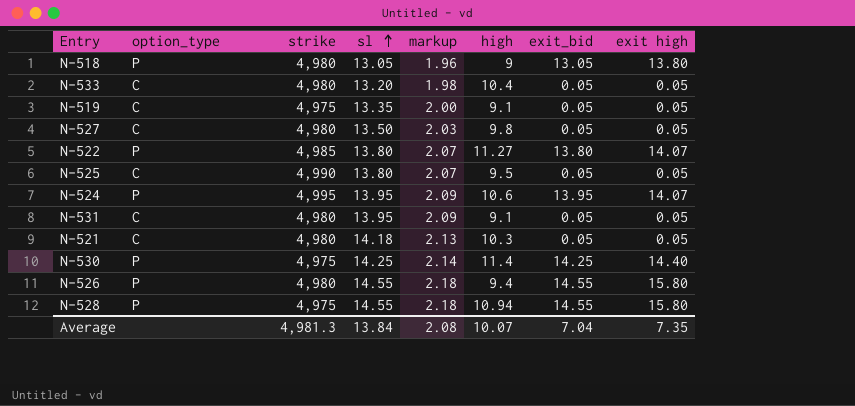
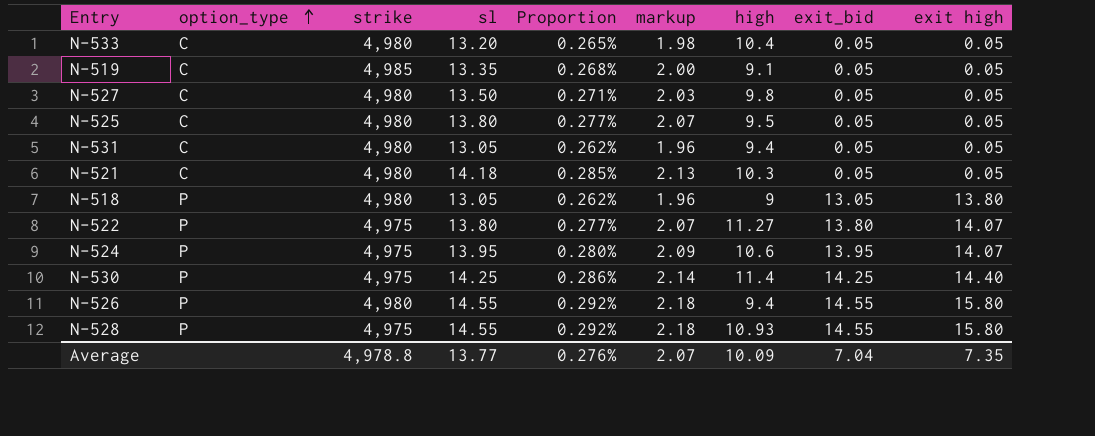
row order: sl ascending -> option_type ascending
column Proportion | formula: none -> [sl] / [strike]
N-519 | strike: 4,975 -> 4,985
N-525 | strike: 4,990 -> 4,980
N-531 | sl: 13.95 -> 13.05
N-531 | markup: 2.09 -> 1.96
N-531 | high: 9.1 -> 9.4
N-522 | strike: 4,985 -> 4,975
N-524 | strike: 4,995 -> 4,975
N-528 | high: 10.94 -> 10.93
Average | strike: 4,981.3 -> 4,978.8
Average | sl: 13.84 -> 13.77
Average | markup: 2.08 -> 2.07
Average | high: 10.07 -> 10.09

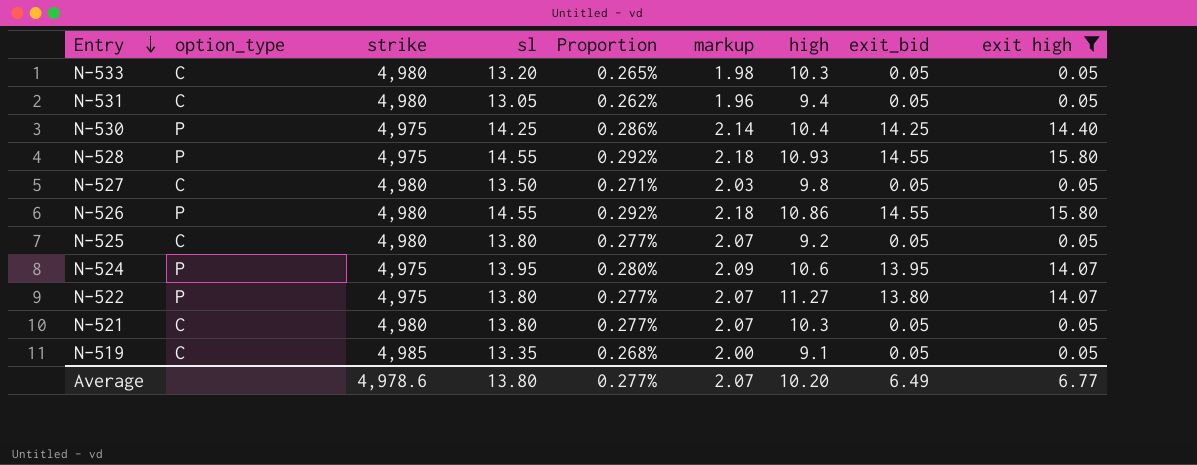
filter: none -> exit high != 13.80
row order: option_type ascending -> Entry descending
N-533 | high: 10.4 -> 10.3
N-530 | high: 11.4 -> 10.4
N-526 | high: 9.4 -> 10.86
N-525 | high: 9.5 -> 9.2
N-521 | sl: 14.18 -> 13.80
N-521 | Proportion: 0.285% -> 0.277%
N-521 | markup: 2.13 -> 2.07
Average | strike: 4,978.8 -> 4,978.6
Average | sl: 13.77 -> 13.80
Average | Proportion: 0.276% -> 0.277%
Average | high: 10.09 -> 10.20
Average | exit_bid: 7.04 -> 6.49
Average | exit high: 7.35 -> 6.77

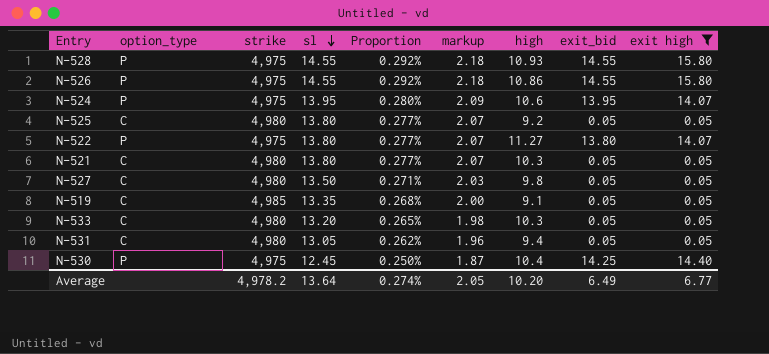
row order: Entry descending -> sl descending
N-526 | strike: 4,980 -> 4,975
N-530 | sl: 14.25 -> 12.45
N-530 | Proportion: 0.286% -> 0.250%
N-530 | markup: 2.14 -> 1.87
Average | strike: 4,978.6 -> 4,978.2
Average | sl: 13.80 -> 13.64
Average | Proportion: 0.277% -> 0.274%
Average | markup: 2.07 -> 2.05

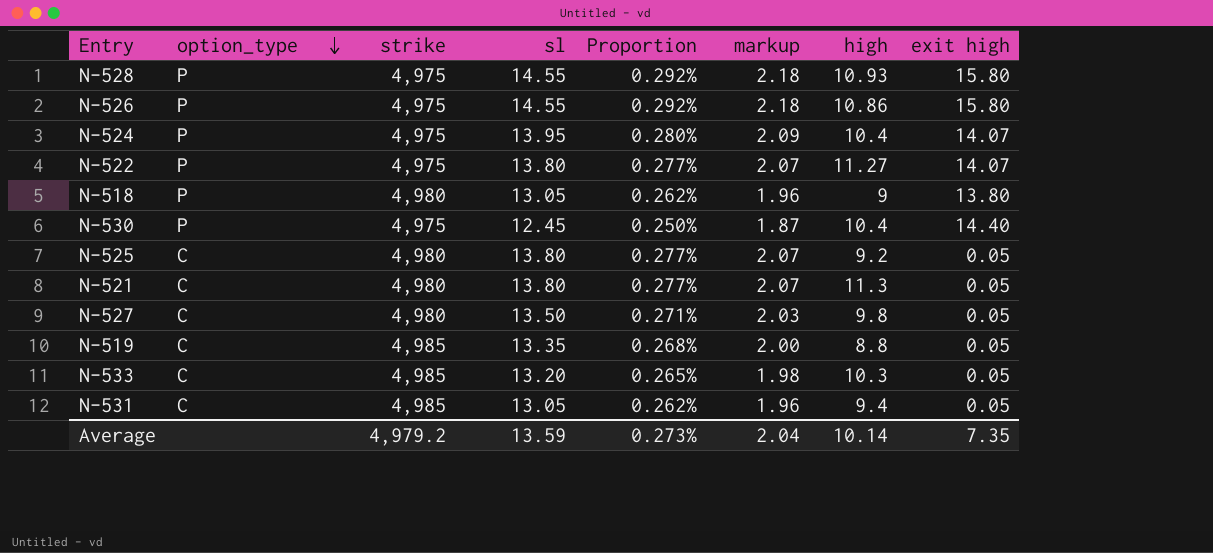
filter: exit high != 13.80 -> none
row order: sl descending -> option_type descending
column exit_bid | position: 8 -> none
N-524 | high: 10.6 -> 10.4
N-521 | high: 10.3 -> 11.3
N-519 | high: 9.1 -> 8.8
N-533 | strike: 4,980 -> 4,985
N-531 | strike: 4,980 -> 4,985
Average | strike: 4,978.2 -> 4,979.2
Average | sl: 13.64 -> 13.59
Average | Proportion: 0.274% -> 0.273%
Average | markup: 2.05 -> 2.04
Average | high: 10.20 -> 10.14
Average | exit high: 6.77 -> 7.35

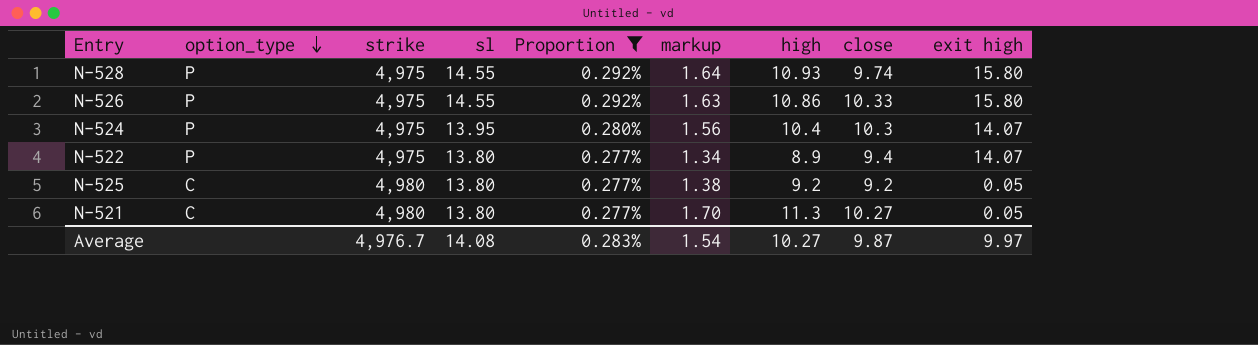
filter: none -> Proportion >= 0.277%
column markup | formula: [sl] * 0.15 -> [high] * 0.15
column close | position: none -> 8
N-522 | high: 11.27 -> 8.9
Average | strike: 4,979.2 -> 4,976.7
Average | sl: 13.59 -> 14.08
Average | Proportion: 0.273% -> 0.283%
Average | markup: 2.04 -> 1.54
Average | high: 10.14 -> 10.27
Average | exit high: 7.35 -> 9.97

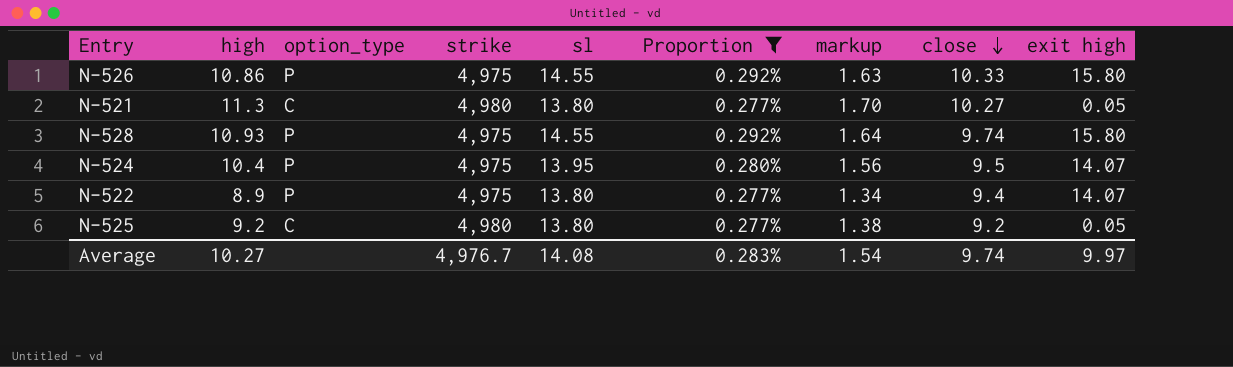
row order: option_type descending -> close descending
column high | position: 7 -> 2
N-524 | close: 10.3 -> 9.5
Average | close: 9.87 -> 9.74

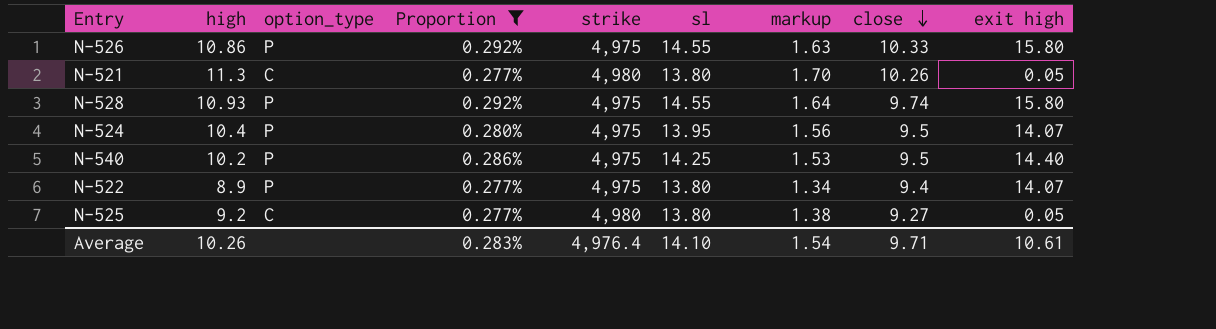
column Proportion | position: 6 -> 4
N-521 | close: 10.27 -> 10.26
row N-540: none -> 10.2 | P | 0.286% | 4,975 | 14.25 | 1.53 | 9.5 | 14.40
N-525 | close: 9.2 -> 9.27
Average | high: 10.27 -> 10.26
Average | strike: 4,976.7 -> 4,976.4
Average | sl: 14.08 -> 14.10
Average | close: 9.74 -> 9.71
Average | exit high: 9.97 -> 10.61

